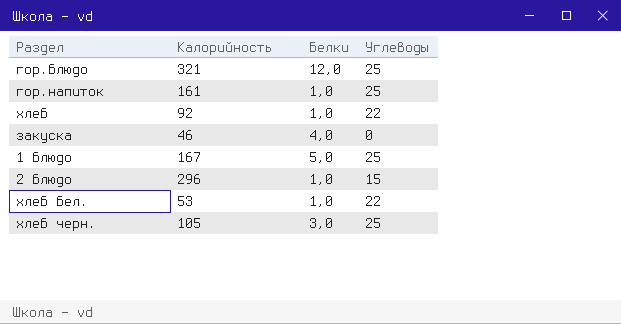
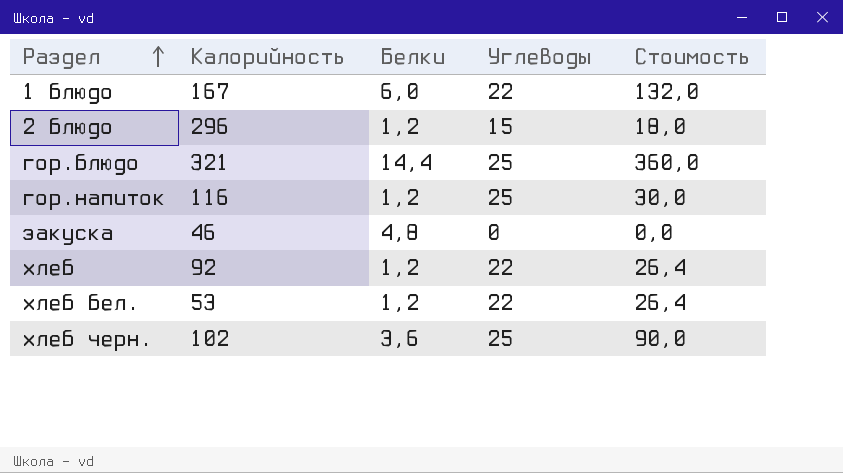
row order: none -> Раздел ascending
column Стоимость | formula: none -> [Белки] * [Углеводы]
1 блюдо | Белки: 5,0 -> 6,0
1 блюдо | Углеводы: 25 -> 22
2 блюдо | Белки: 1,0 -> 1,2
гор.блюдо | Белки: 12,0 -> 14,4
гор.напиток | Калорийность: 161 -> 116
гор.напиток | Белки: 1,0 -> 1,2
закуска | Белки: 4,0 -> 4,8
хлеб | Белки: 1,0 -> 1,2
хлеб бел. | Белки: 1,0 -> 1,2
хлеб черн. | Калорийность: 105 -> 102
хлеб черн. | Белки: 3,0 -> 3,6

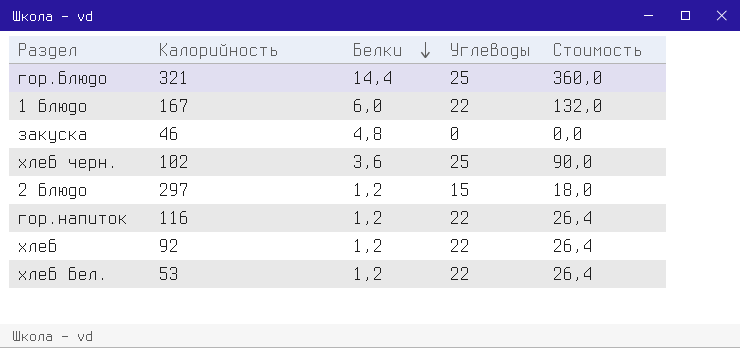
row order: Раздел ascending -> Белки descending
2 блюдо | Калорийность: 296 -> 297
гор.напиток | Углеводы: 25 -> 22
гор.напиток | Стоимость: 30,0 -> 26,4

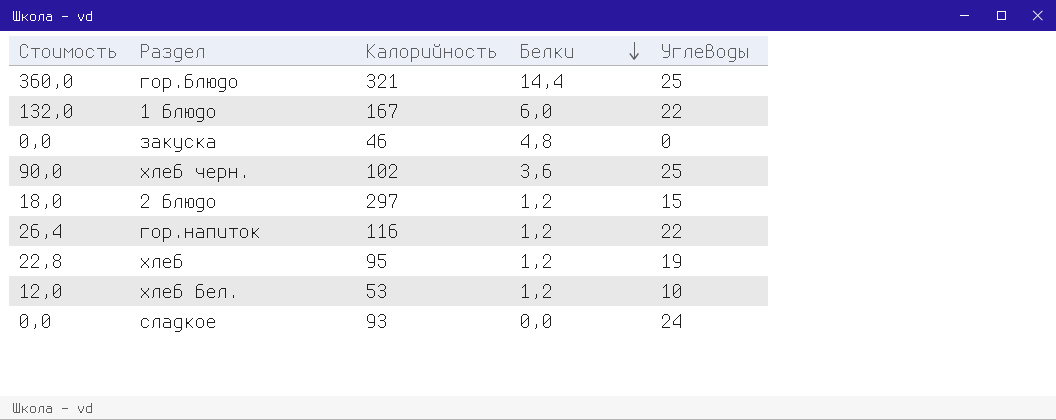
column Стоимость | position: 5 -> 1
хлеб | Стоимость: 26,4 -> 22,8
хлеб | Калорийность: 92 -> 95
хлеб | Углеводы: 22 -> 19
хлеб бел. | Стоимость: 26,4 -> 12,0
хлеб бел. | Углеводы: 22 -> 10
row сладкое: none -> 0,0 | 93 | 0,0 | 24

